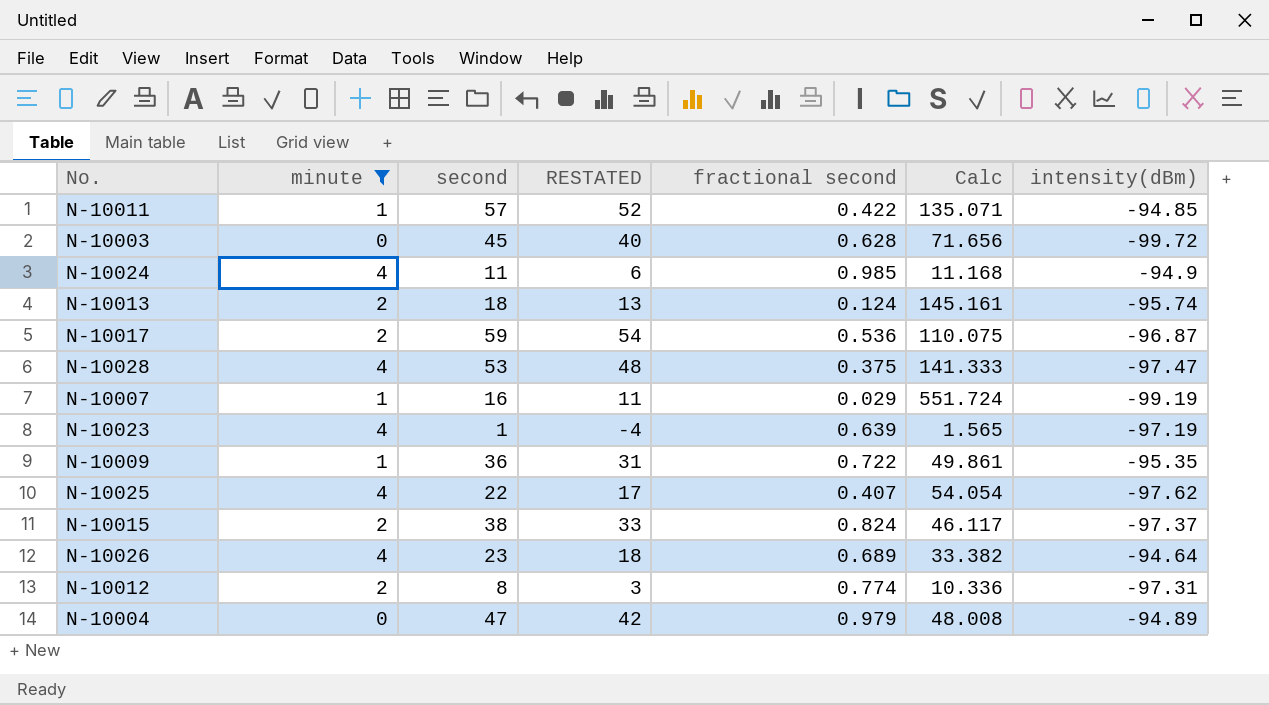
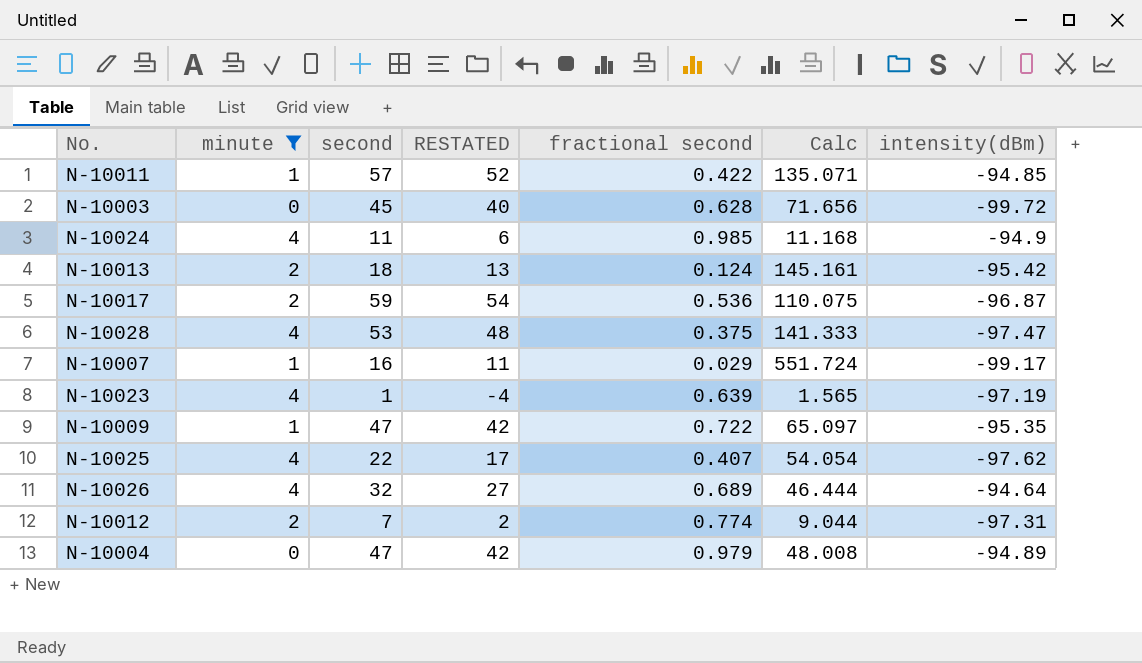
row N-10015: 2 | 38 | 33 | 0.824 | 46.117 | -97.37 -> none
N-10013 | intensity(dBm): -95.74 -> -95.42
N-10007 | intensity(dBm): -99.19 -> -99.17
N-10009 | second: 36 -> 47
N-10009 | RESTATED: 31 -> 42
N-10009 | Calc: 49.861 -> 65.097
N-10026 | second: 23 -> 32
N-10026 | RESTATED: 18 -> 27
N-10026 | Calc: 33.382 -> 46.444
N-10012 | second: 8 -> 7
N-10012 | RESTATED: 3 -> 2
N-10012 | Calc: 10.336 -> 9.044

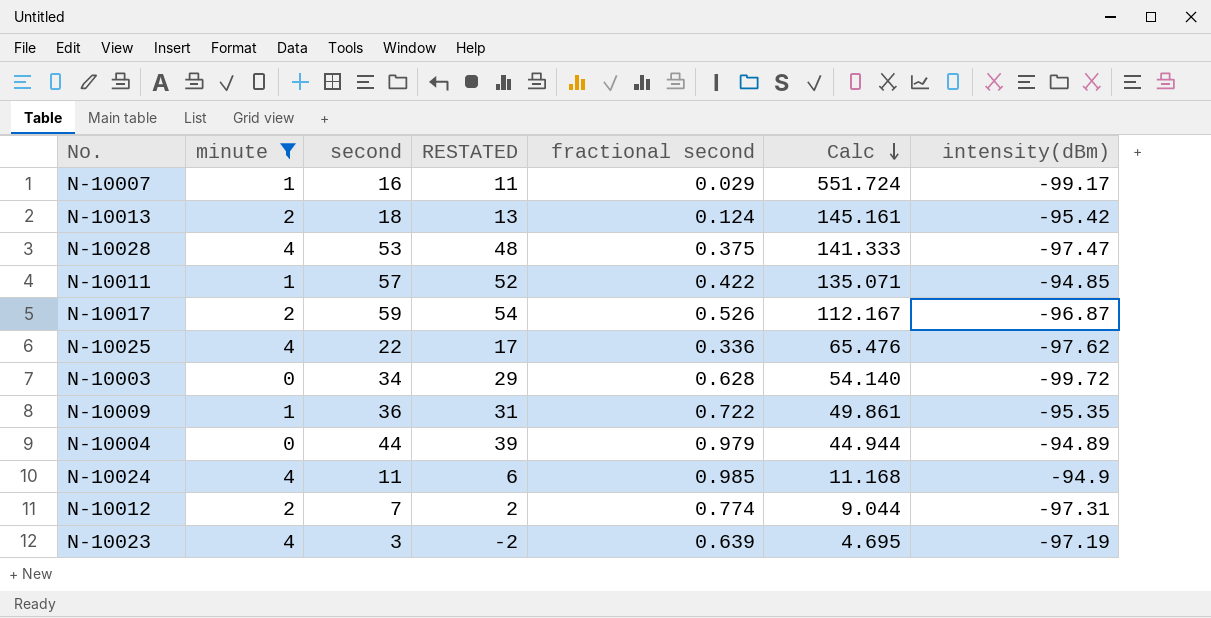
row order: none -> Calc descending
row N-10026: 4 | 32 | 27 | 0.689 | 46.444 | -94.64 -> none
N-10017 | fractional second: 0.536 -> 0.526
N-10017 | Calc: 110.075 -> 112.167
N-10025 | fractional second: 0.407 -> 0.336
N-10025 | Calc: 54.054 -> 65.476
N-10003 | second: 45 -> 34
N-10003 | RESTATED: 40 -> 29
N-10003 | Calc: 71.656 -> 54.140
N-10009 | second: 47 -> 36
N-10009 | RESTATED: 42 -> 31
N-10009 | Calc: 65.097 -> 49.861
N-10004 | second: 47 -> 44
N-10004 | RESTATED: 42 -> 39
N-10004 | Calc: 48.008 -> 44.944
N-10023 | second: 1 -> 3
N-10023 | RESTATED: -4 -> -2
N-10023 | Calc: 1.565 -> 4.695

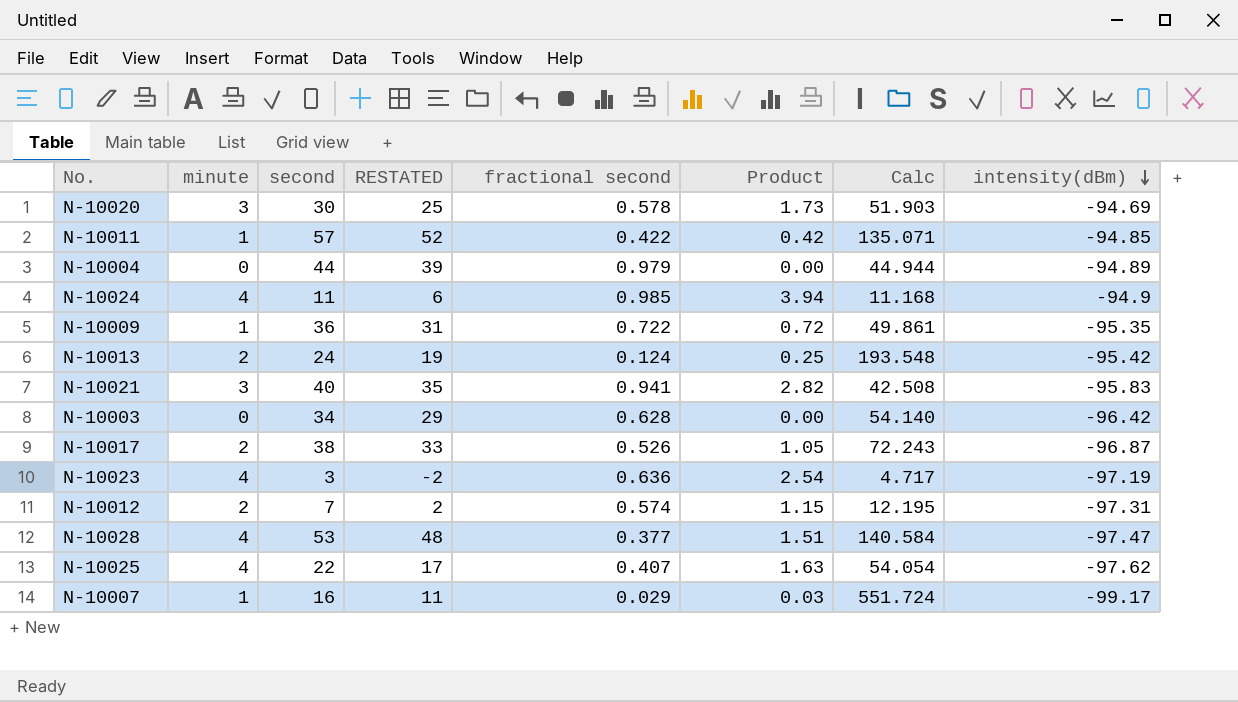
filter: minute != 3 -> none
row order: Calc descending -> intensity(dBm) descending
column Product | formula: none -> [minute] * [fractional second]
N-10013 | second: 18 -> 24
N-10013 | RESTATED: 13 -> 19
N-10013 | Calc: 145.161 -> 193.548
N-10003 | intensity(dBm): -99.72 -> -96.42
N-10017 | second: 59 -> 38
N-10017 | RESTATED: 54 -> 33
N-10017 | Calc: 112.167 -> 72.243
N-10023 | fractional second: 0.639 -> 0.636
N-10023 | Calc: 4.695 -> 4.717
N-10012 | fractional second: 0.774 -> 0.574
N-10012 | Calc: 9.044 -> 12.195
N-10028 | fractional second: 0.375 -> 0.377
N-10028 | Calc: 141.333 -> 140.584
N-10025 | fractional second: 0.336 -> 0.407
N-10025 | Calc: 65.476 -> 54.054

